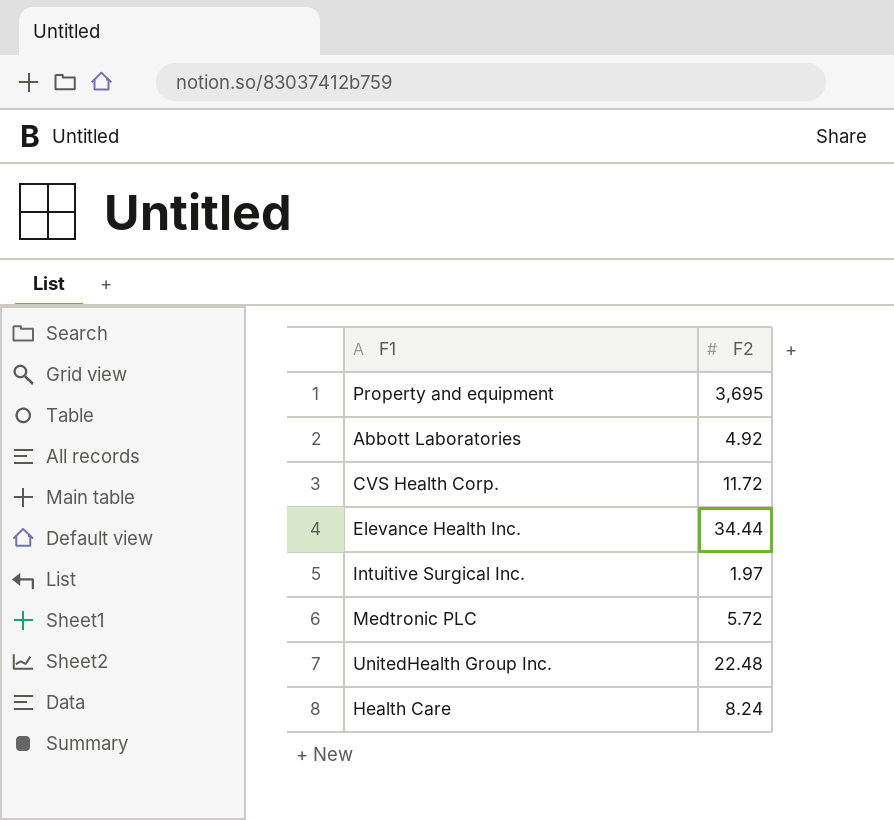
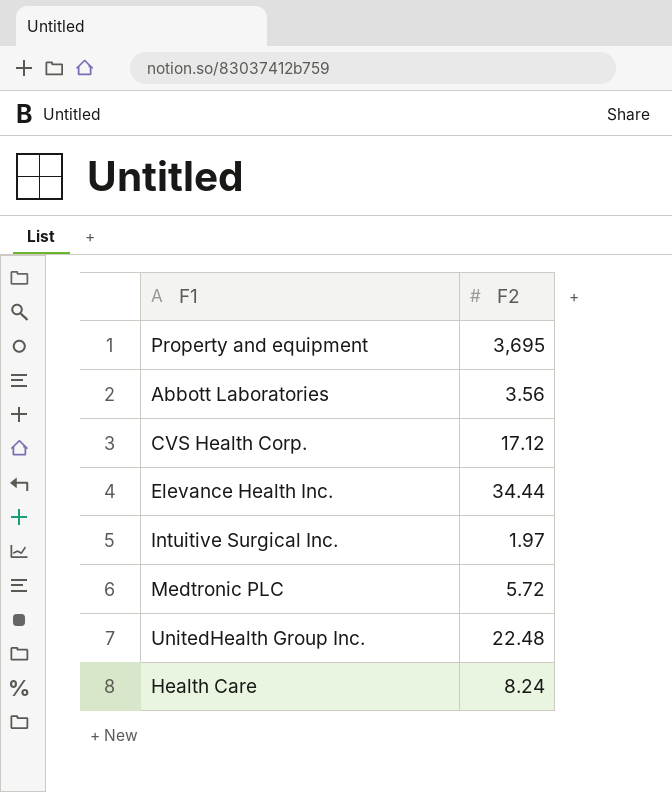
Abbott Laboratories | F2: 4.92 -> 3.56
CVS Health Corp. | F2: 11.72 -> 17.12

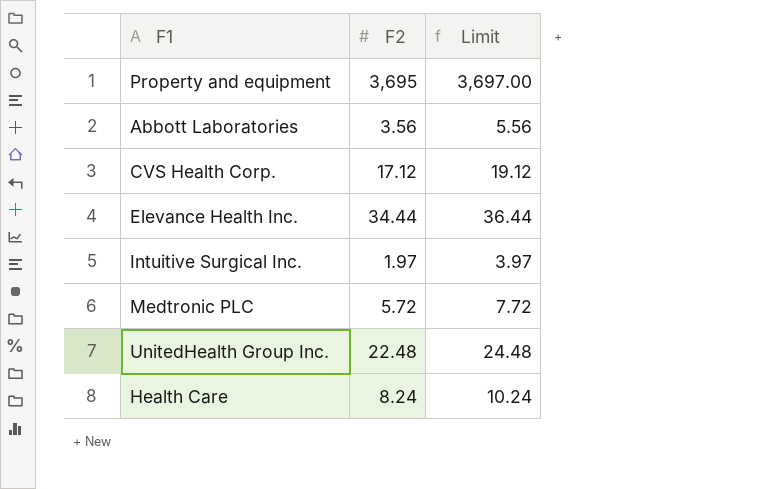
column Limit | formula: none -> [F2] + 2

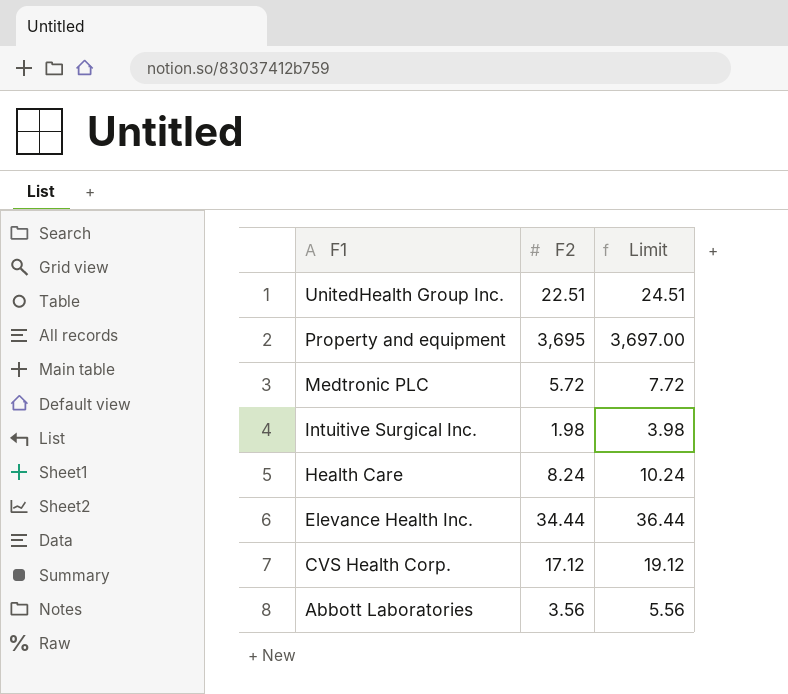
row order: none -> F1 descending
UnitedHealth Group Inc. | F2: 22.48 -> 22.51
UnitedHealth Group Inc. | Limit: 24.48 -> 24.51
Intuitive Surgical Inc. | F2: 1.97 -> 1.98
Intuitive Surgical Inc. | Limit: 3.97 -> 3.98

